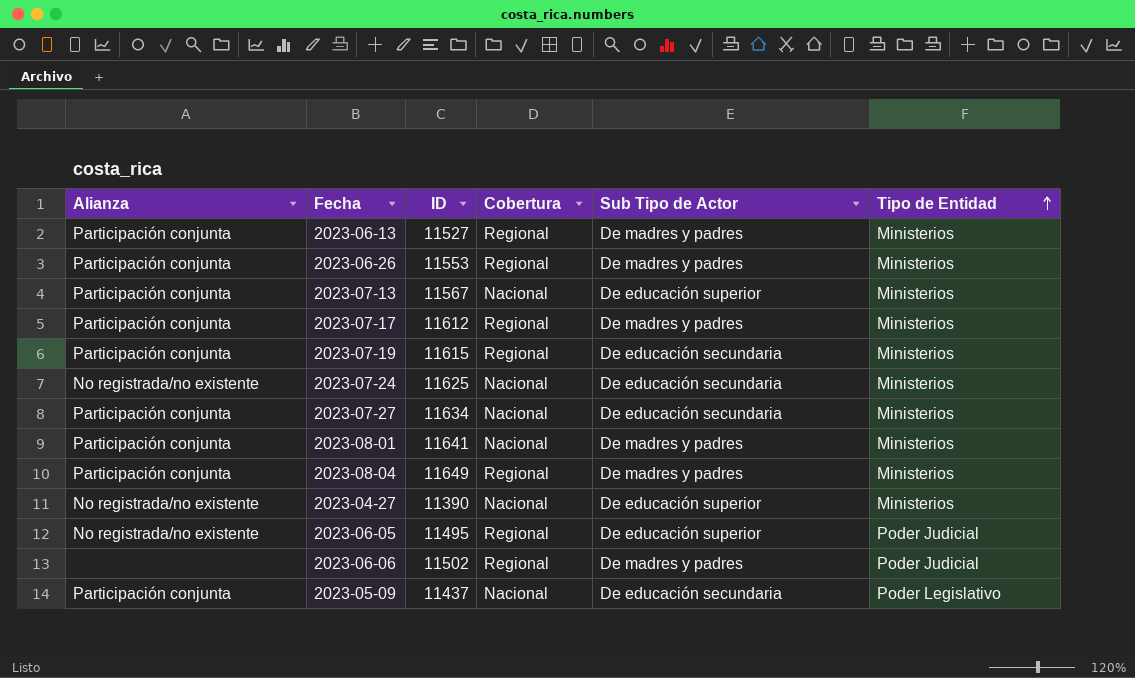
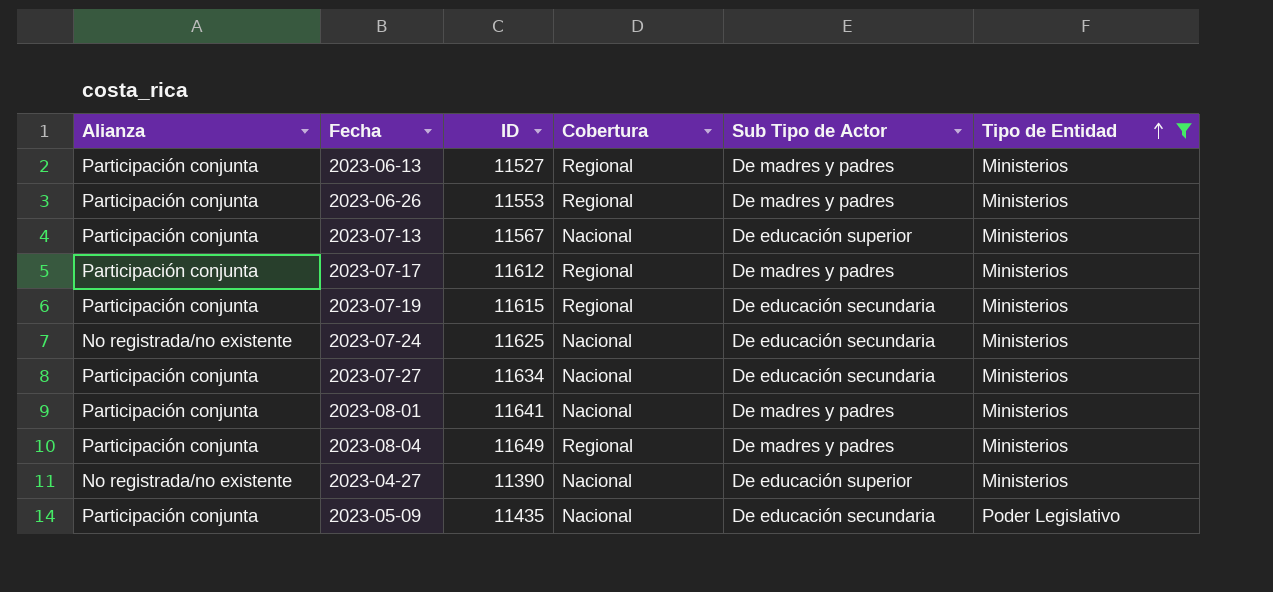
filter: none -> Tipo de Entidad != Poder Judicial
2023-05-09 | ID: 11437 -> 11435

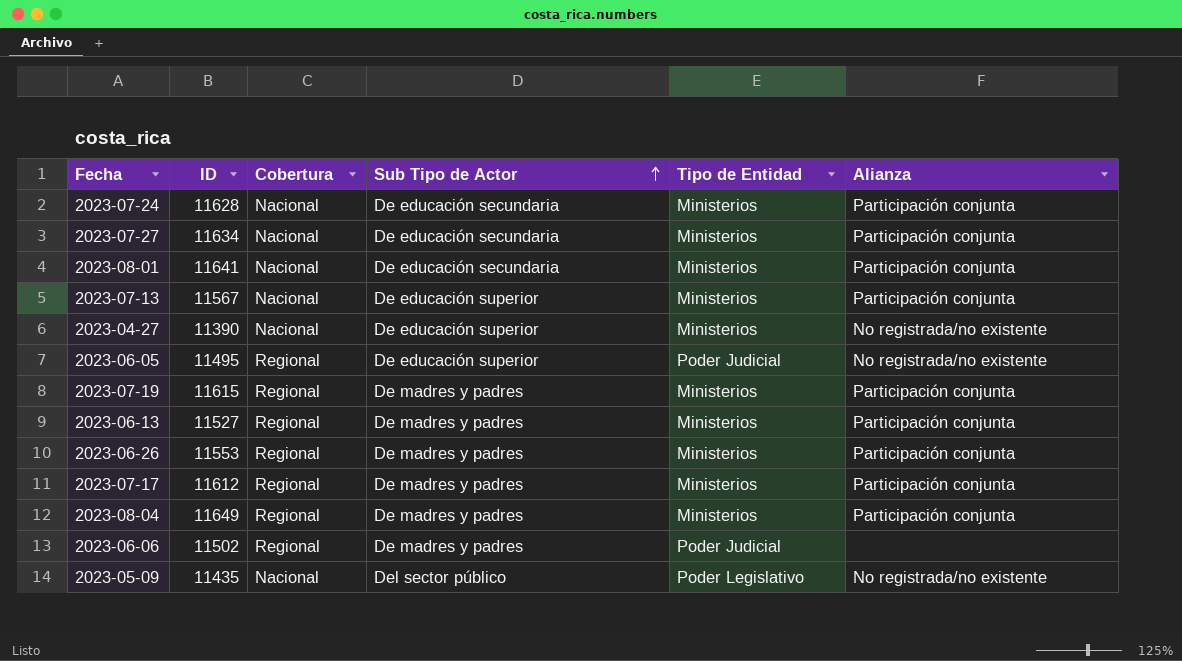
filter: Tipo de Entidad != Poder Judicial -> none
row order: Tipo de Entidad ascending -> Sub Tipo de Actor ascending
column Alianza | position: 1 -> 6
2023-07-24 | ID: 11625 -> 11628
2023-07-24 | Alianza: No registrada/no existente -> Participación conjunta
2023-08-01 | Sub Tipo de Actor: De madres y padres -> De educación secundaria
2023-07-19 | Sub Tipo de Actor: De educación secundaria -> De madres y padres
2023-05-09 | Sub Tipo de Actor: De educación secundaria -> Del sector público
2023-05-09 | Alianza: Participación conjunta -> No registrada/no existente

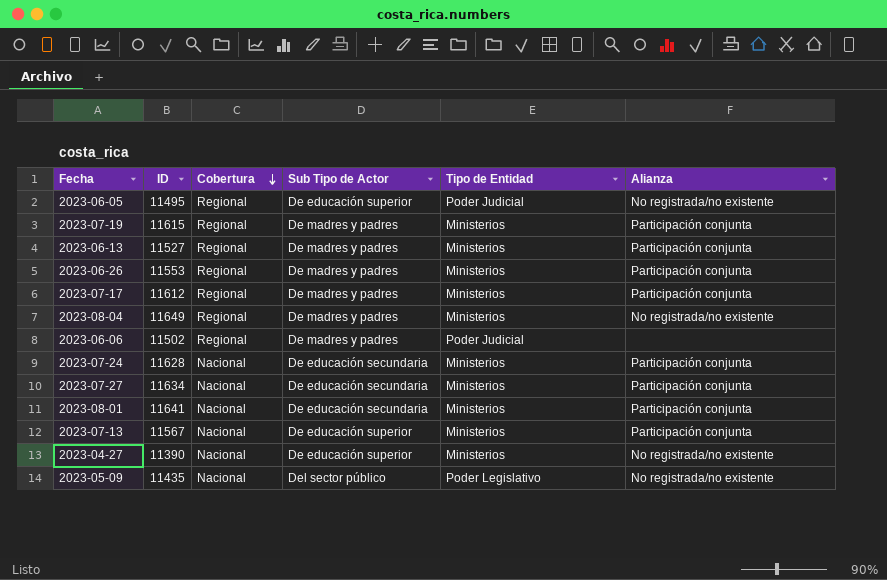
row order: Sub Tipo de Actor ascending -> Cobertura descending
2023-08-04 | Alianza: Participación conjunta -> No registrada/no existente

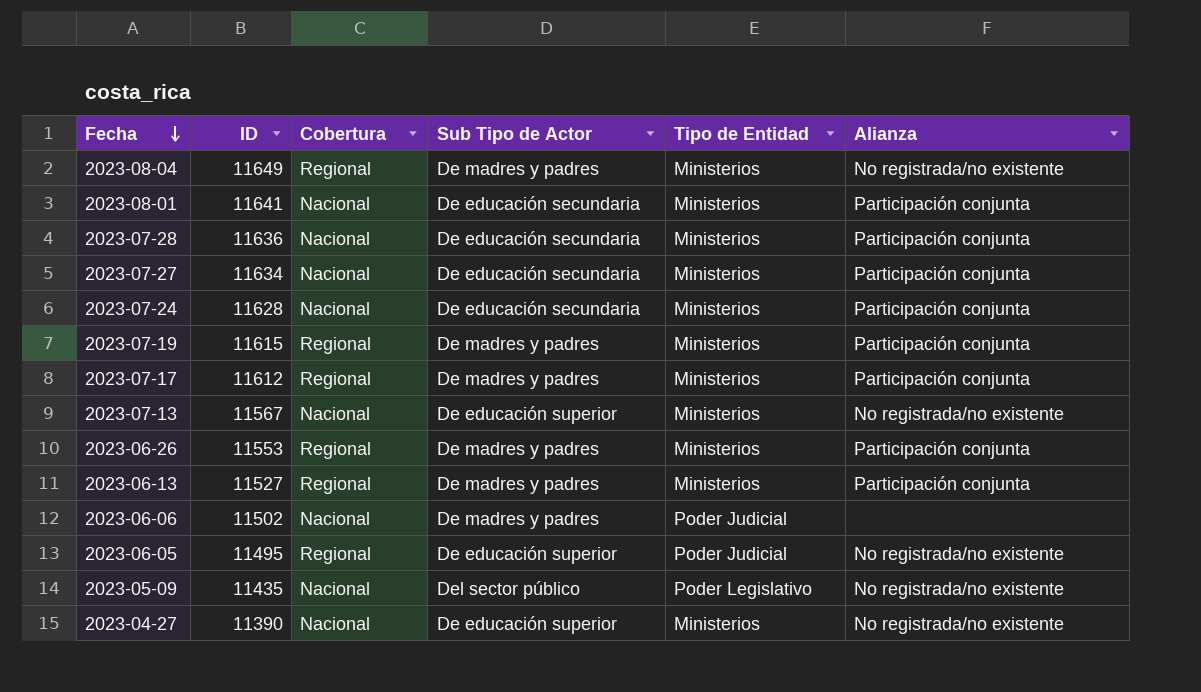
row order: Cobertura descending -> Fecha descending
row 2023-07-28: none -> 11636 | Nacional | De educación secundaria | Ministerios | Participación conjunta
2023-07-13 | Alianza: Participación conjunta -> No registrada/no existente
2023-06-06 | Cobertura: Regional -> Nacional

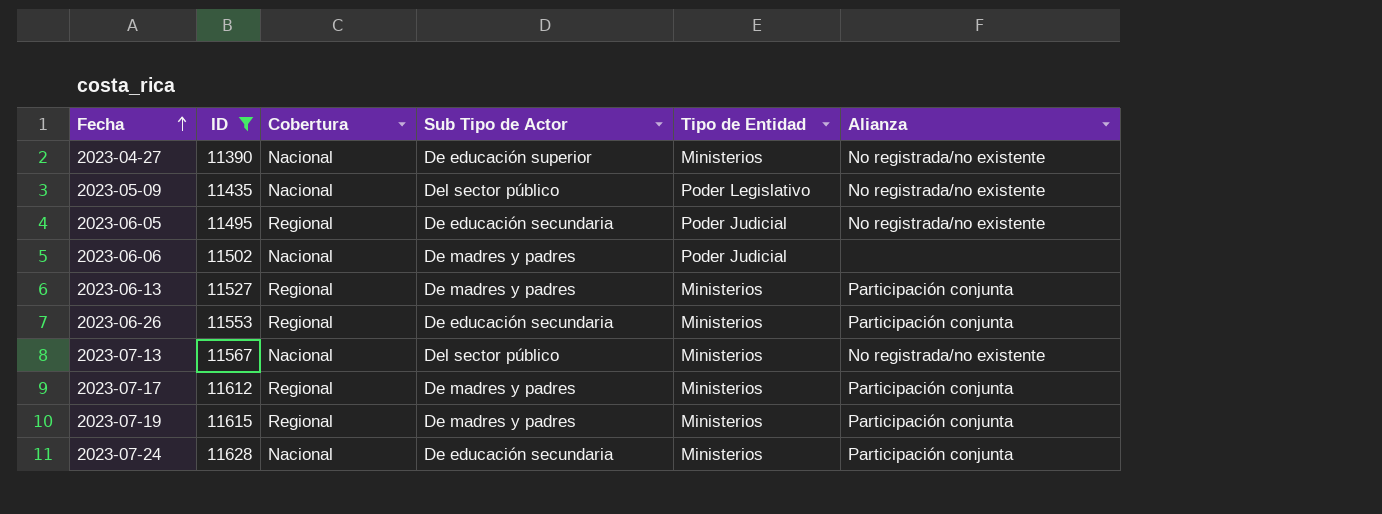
filter: none -> ID <= 11628
row order: Fecha descending -> Fecha ascending
2023-06-05 | Sub Tipo de Actor: De educación superior -> De educación secundaria
2023-06-26 | Sub Tipo de Actor: De madres y padres -> De educación secundaria
2023-07-13 | Sub Tipo de Actor: De educación superior -> Del sector público

